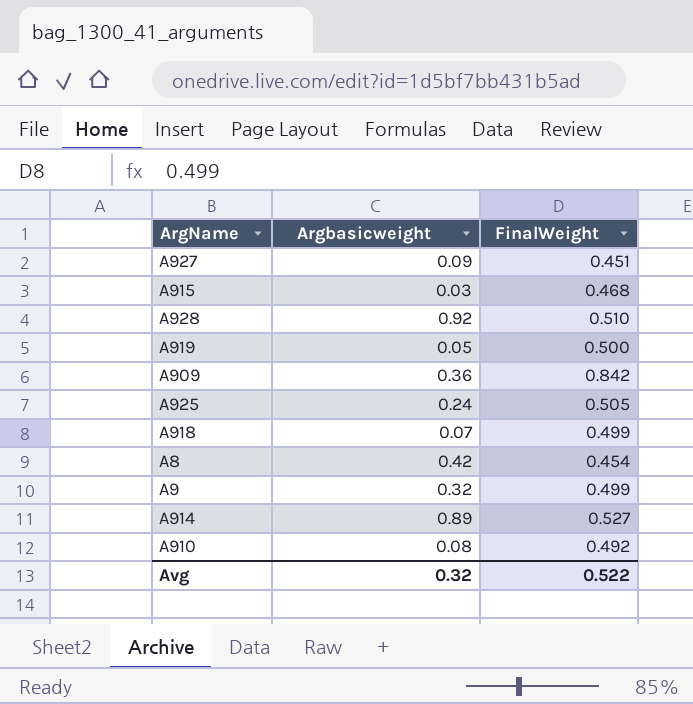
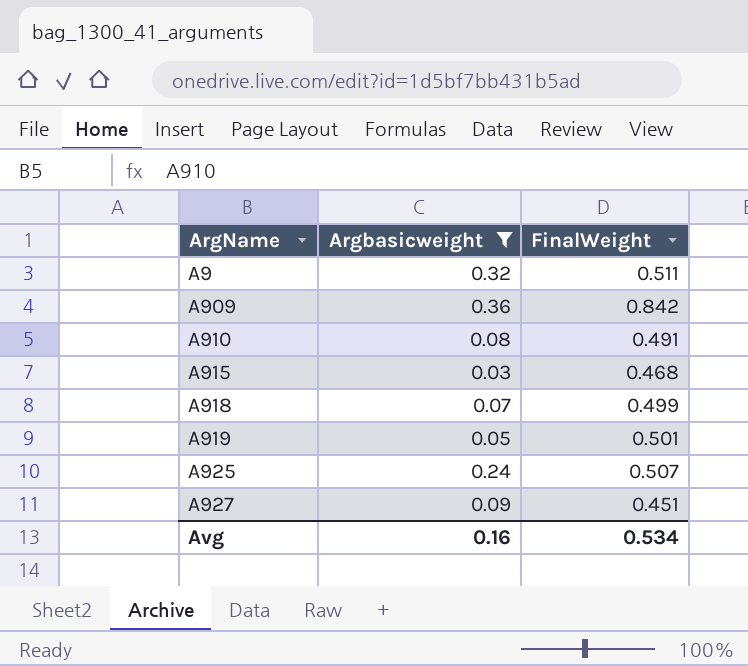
filter: none -> Argbasicweight <= 0.36
row order: none -> ArgName ascending
A9 | FinalWeight: 0.499 -> 0.511
A910 | FinalWeight: 0.492 -> 0.491
A919 | FinalWeight: 0.500 -> 0.501
A925 | FinalWeight: 0.505 -> 0.507
Avg | Argbasicweight: 0.32 -> 0.16
Avg | FinalWeight: 0.522 -> 0.534

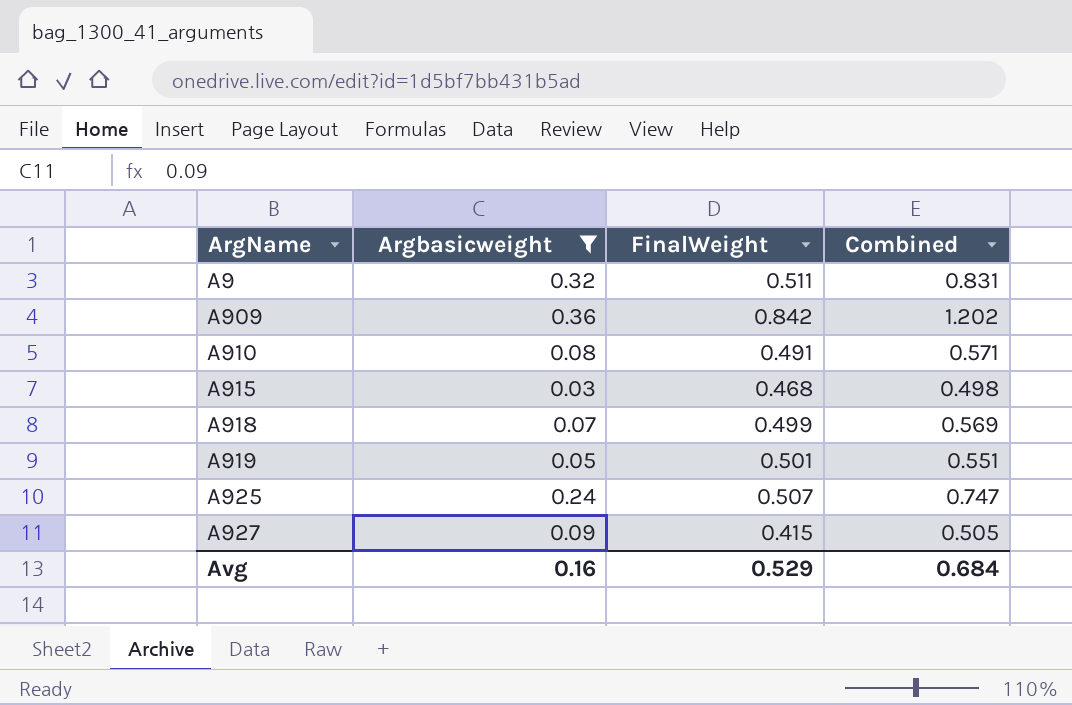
column Combined | formula: none -> [Argbasicweight] + [FinalWeight]
A927 | FinalWeight: 0.451 -> 0.415
Avg | FinalWeight: 0.534 -> 0.529

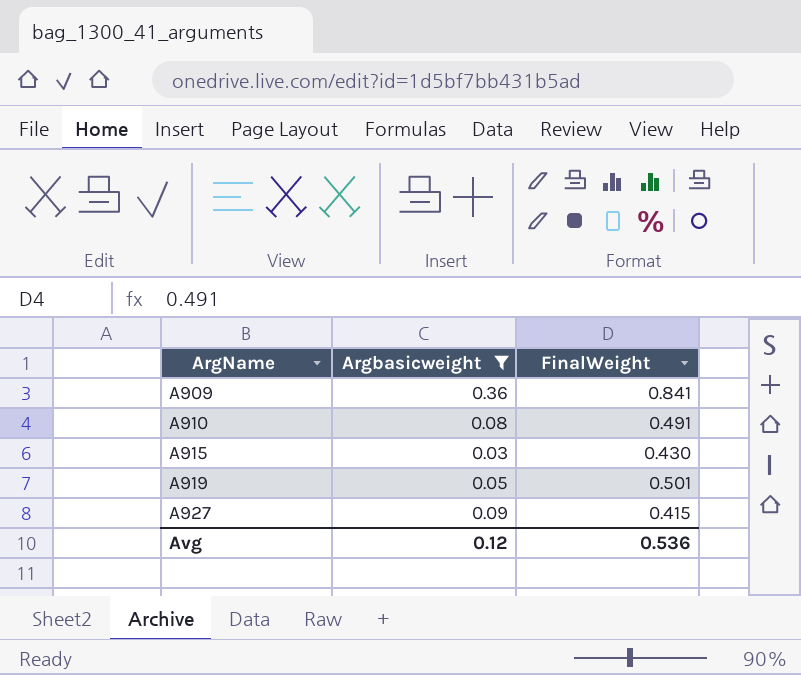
column Combined | formula: [Argbasicweight] + [FinalWeight] -> none
row A9: 0.32 | 0.511 | 0.831 -> none
row A918: 0.07 | 0.499 | 0.569 -> none
row A925: 0.24 | 0.507 | 0.747 -> none
A909 | FinalWeight: 0.842 -> 0.841
A915 | FinalWeight: 0.468 -> 0.430
Avg | Argbasicweight: 0.16 -> 0.12
Avg | FinalWeight: 0.529 -> 0.536

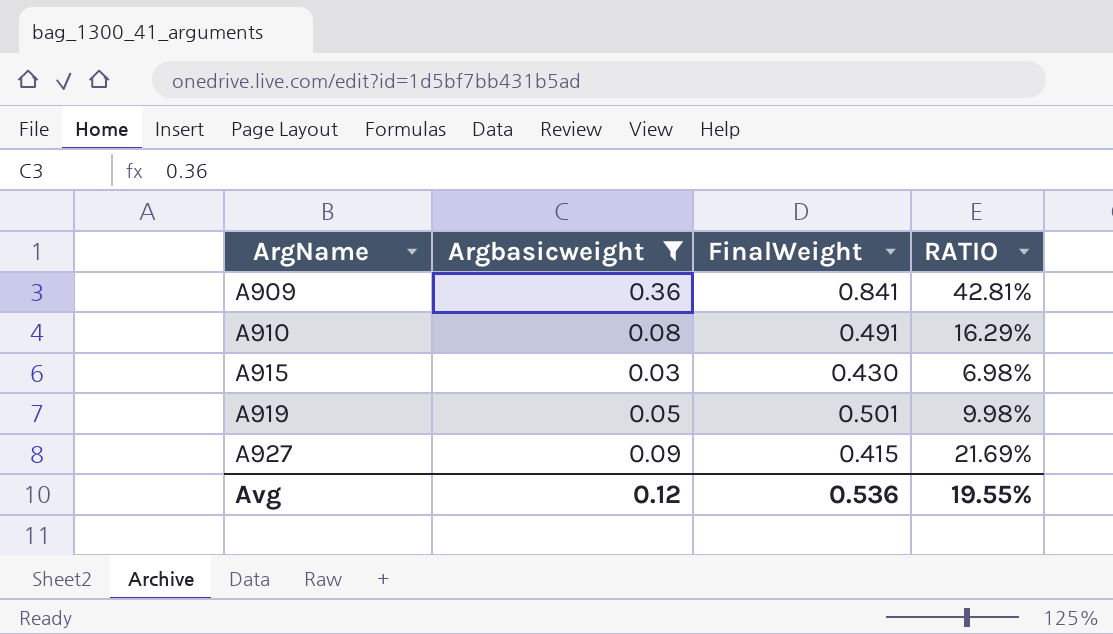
column RATIO | formula: none -> [Argbasicweight] / [FinalWeight]

